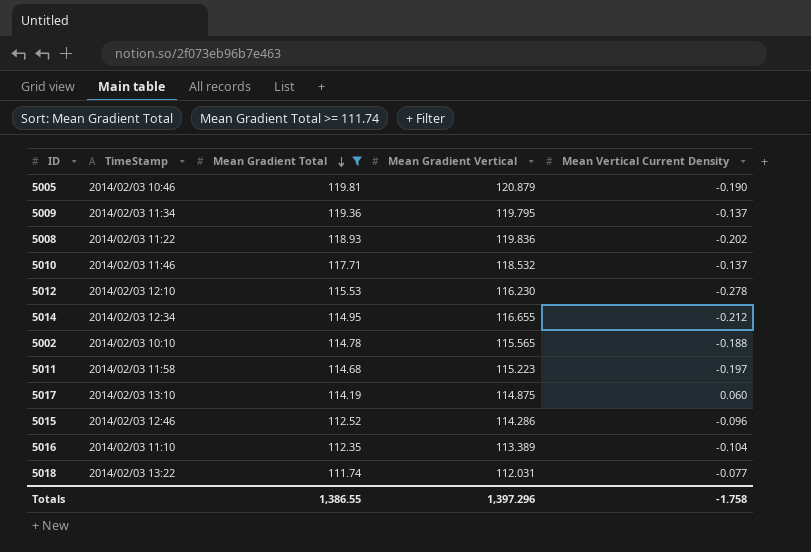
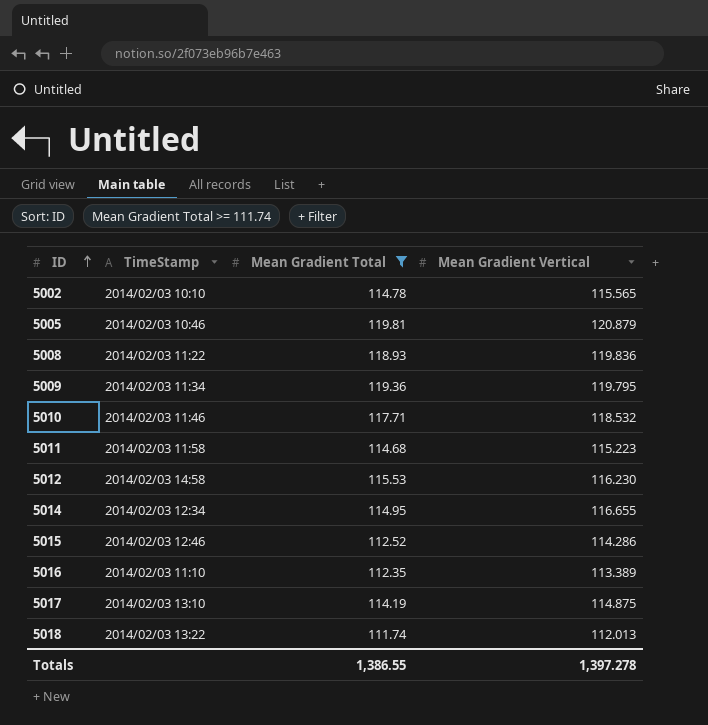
row order: Mean Gradient Total descending -> ID ascending
column Mean Vertical Current Density | position: 5 -> none
5012 | TimeStamp: 2014/02/03 12:10 -> 2014/02/03 14:58
5018 | Mean Gradient Vertical: 112.031 -> 112.013
Totals | Mean Gradient Vertical: 1,397.296 -> 1,397.278

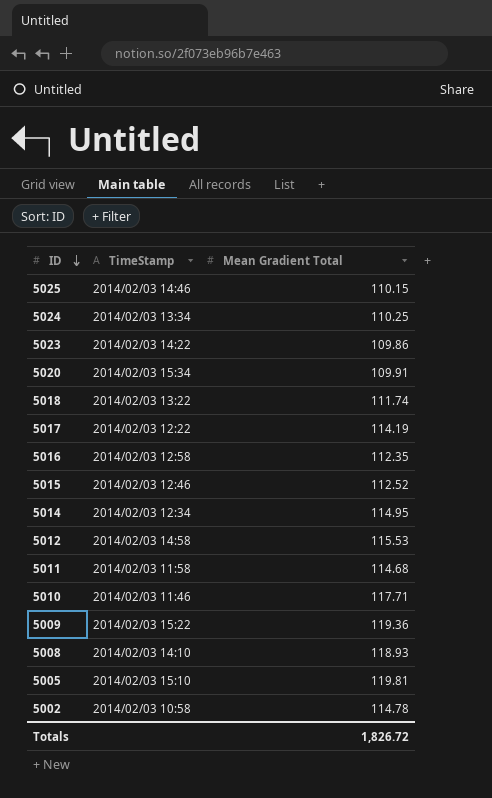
filter: Mean Gradient Total >= 111.74 -> none
row order: ID ascending -> ID descending
column Mean Gradient Vertical | position: 4 -> none
5017 | TimeStamp: 2014/02/03 13:10 -> 2014/02/03 12:22
5016 | TimeStamp: 2014/02/03 11:10 -> 2014/02/03 12:58
5009 | TimeStamp: 2014/02/03 11:34 -> 2014/02/03 15:22
5008 | TimeStamp: 2014/02/03 11:22 -> 2014/02/03 14:10
5005 | TimeStamp: 2014/02/03 10:46 -> 2014/02/03 15:10
5002 | TimeStamp: 2014/02/03 10:10 -> 2014/02/03 10:58
Totals | Mean Gradient Total: 1,386.55 -> 1,826.72

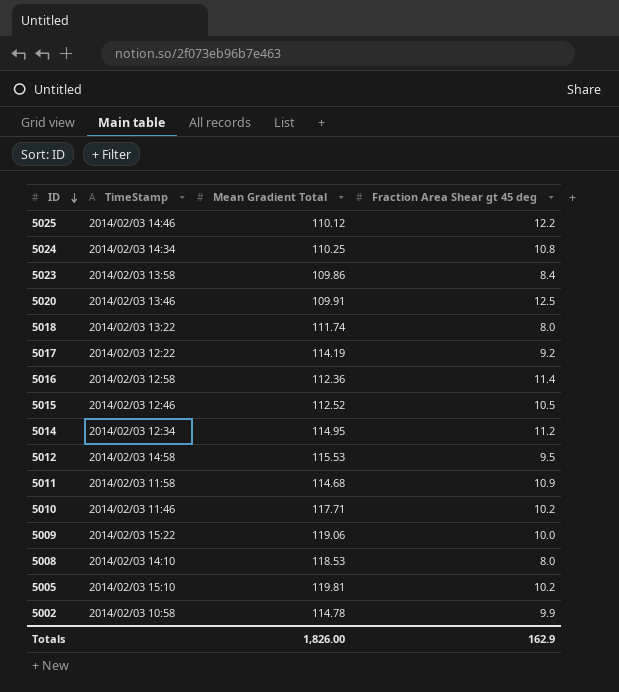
column Fraction Area Shear gt 45 deg | position: none -> 4
5025 | Mean Gradient Total: 110.15 -> 110.12
5024 | TimeStamp: 2014/02/03 13:34 -> 2014/02/03 14:34
5023 | TimeStamp: 2014/02/03 14:22 -> 2014/02/03 13:58
5020 | TimeStamp: 2014/02/03 15:34 -> 2014/02/03 13:46
5016 | Mean Gradient Total: 112.35 -> 112.36
5009 | Mean Gradient Total: 119.36 -> 119.06
5008 | Mean Gradient Total: 118.93 -> 118.53
Totals | Mean Gradient Total: 1,826.72 -> 1,826.00

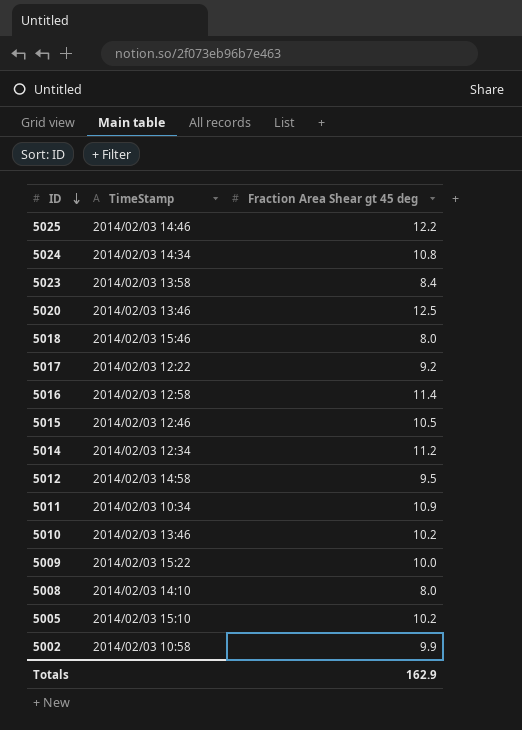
column Mean Gradient Total | position: 3 -> none
5018 | TimeStamp: 2014/02/03 13:22 -> 2014/02/03 15:46
5011 | TimeStamp: 2014/02/03 11:58 -> 2014/02/03 10:34
5010 | TimeStamp: 2014/02/03 11:46 -> 2014/02/03 13:46

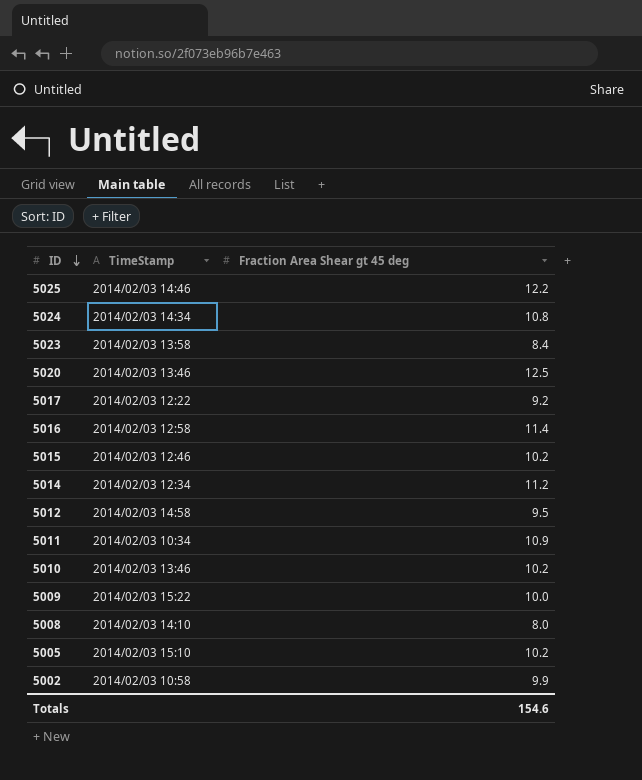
row 5018: 2014/02/03 15:46 | 8.0 -> none
5015 | Fraction Area Shear gt 45 deg: 10.5 -> 10.2
Totals | Fraction Area Shear gt 45 deg: 162.9 -> 154.6

